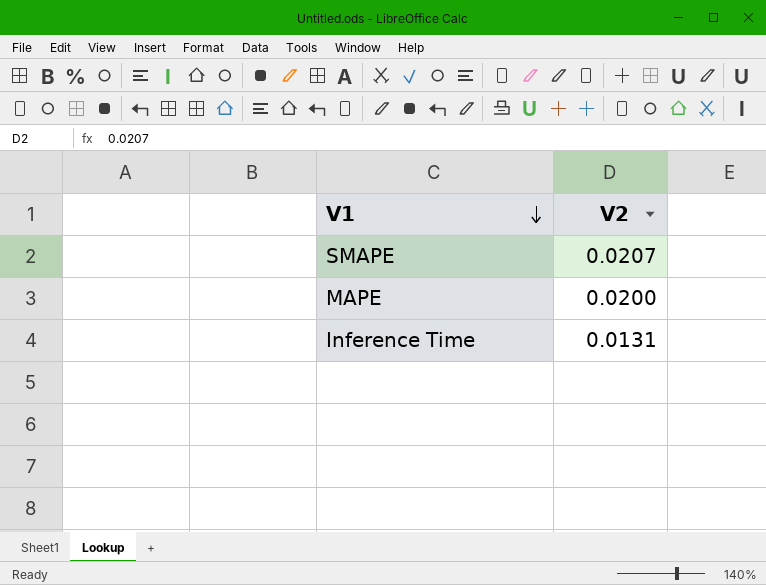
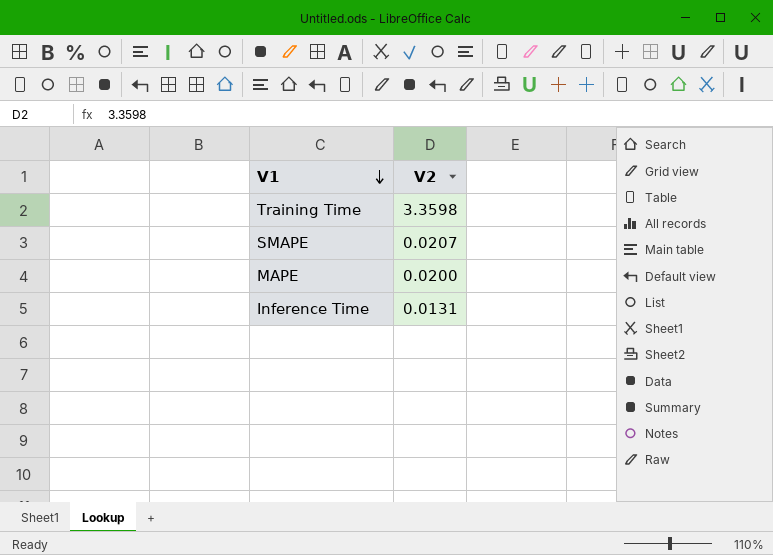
row Training Time: none -> 3.3598

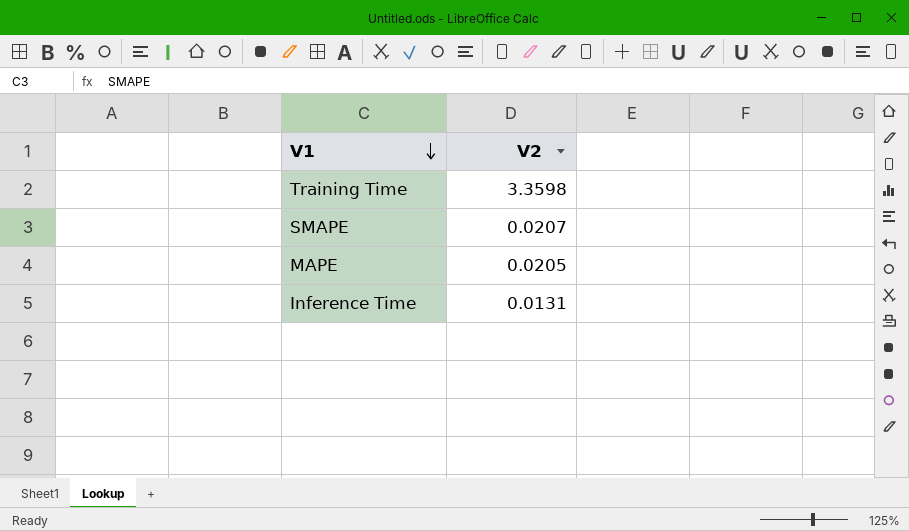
MAPE | V2: 0.0200 -> 0.0205

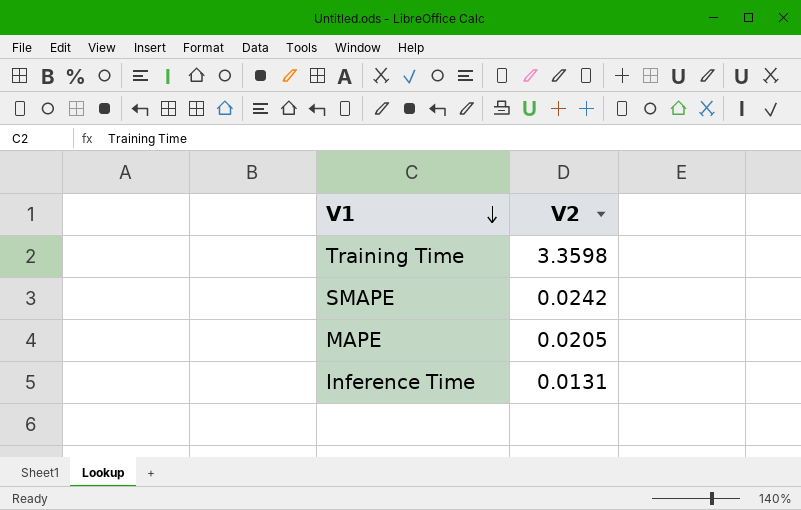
SMAPE | V2: 0.0207 -> 0.0242

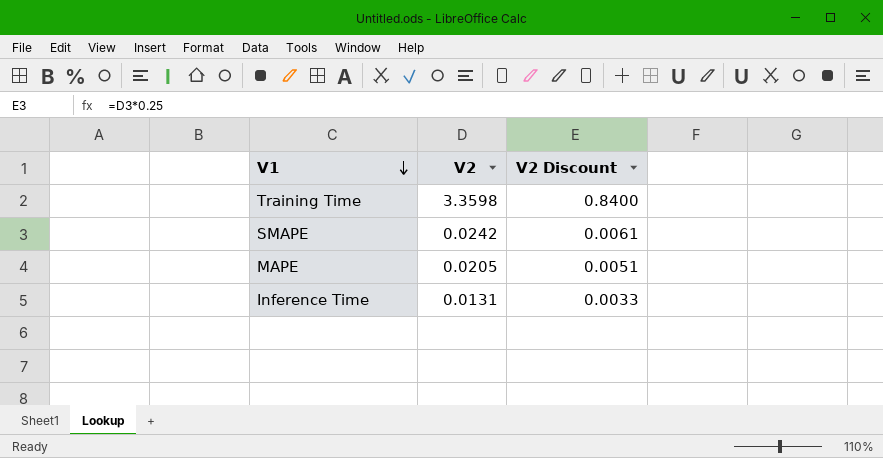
column V2 Discount | formula: none -> [V2] * 0.25

